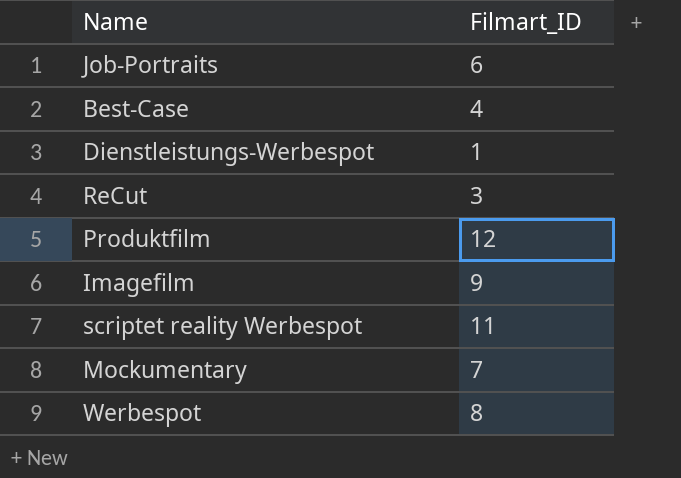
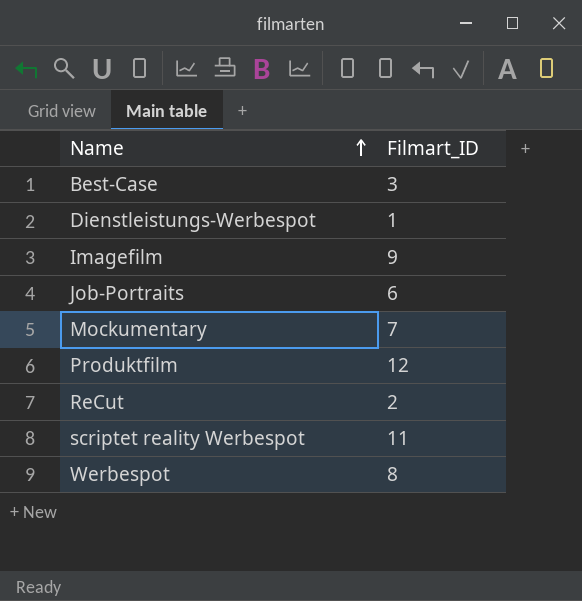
row order: none -> Name ascending
Best-Case | Filmart_ID: 4 -> 3
ReCut | Filmart_ID: 3 -> 2

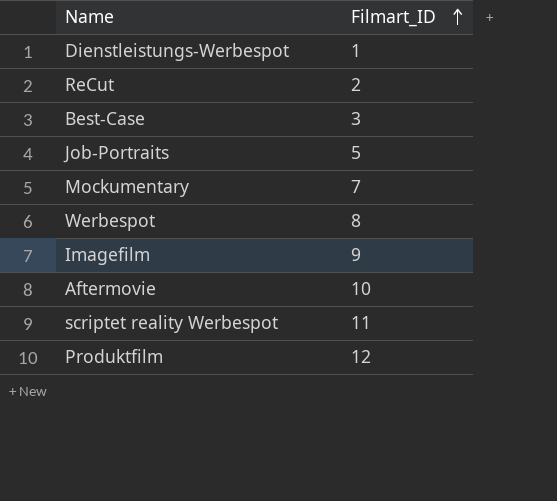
row order: Name ascending -> Filmart_ID ascending
Job-Portraits | Filmart_ID: 6 -> 5
row Aftermovie: none -> 10

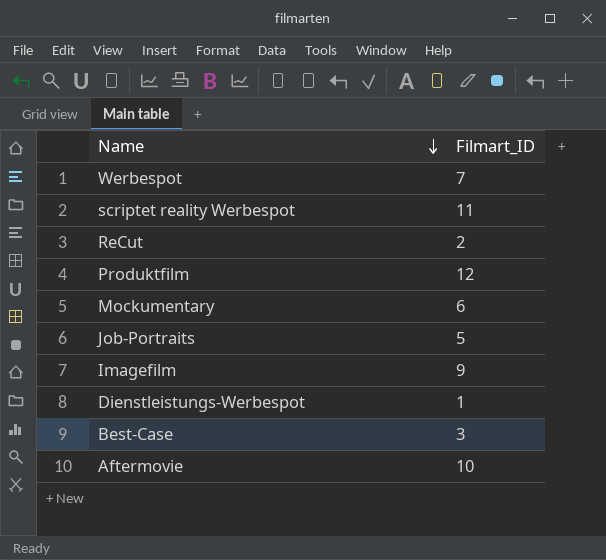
row order: Filmart_ID ascending -> Name descending
Werbespot | Filmart_ID: 8 -> 7
Mockumentary | Filmart_ID: 7 -> 6

